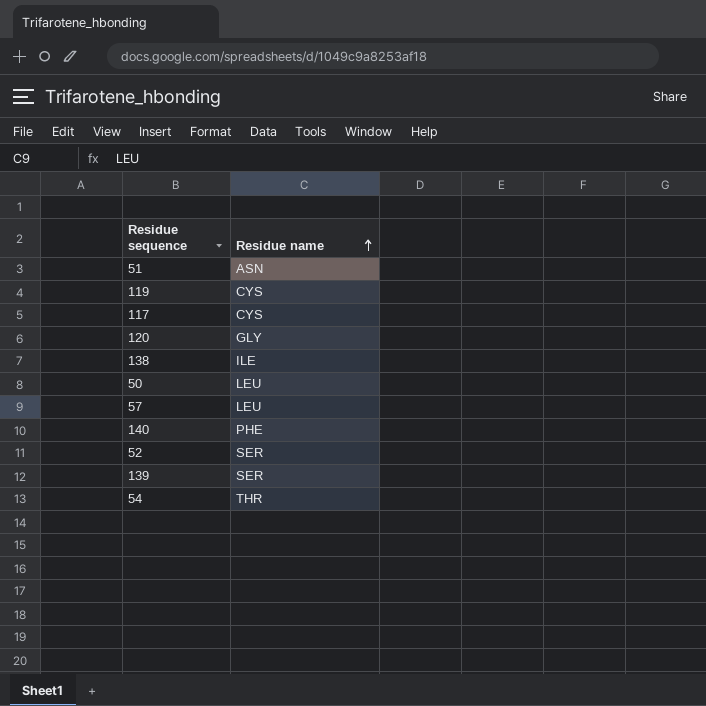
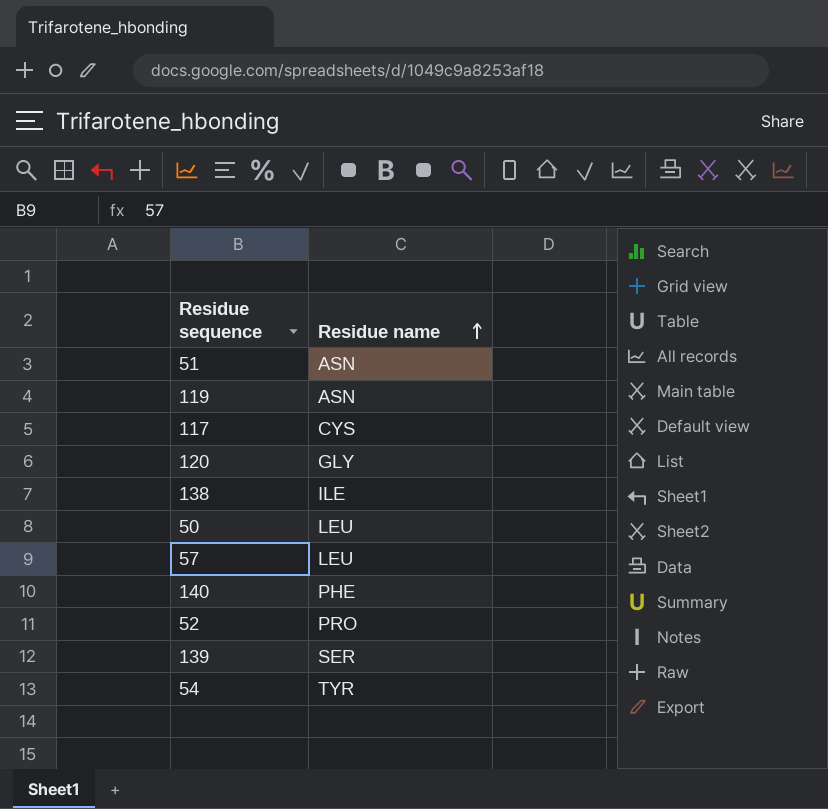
119 | Residue name: CYS -> ASN
52 | Residue name: SER -> PRO
54 | Residue name: THR -> TYR

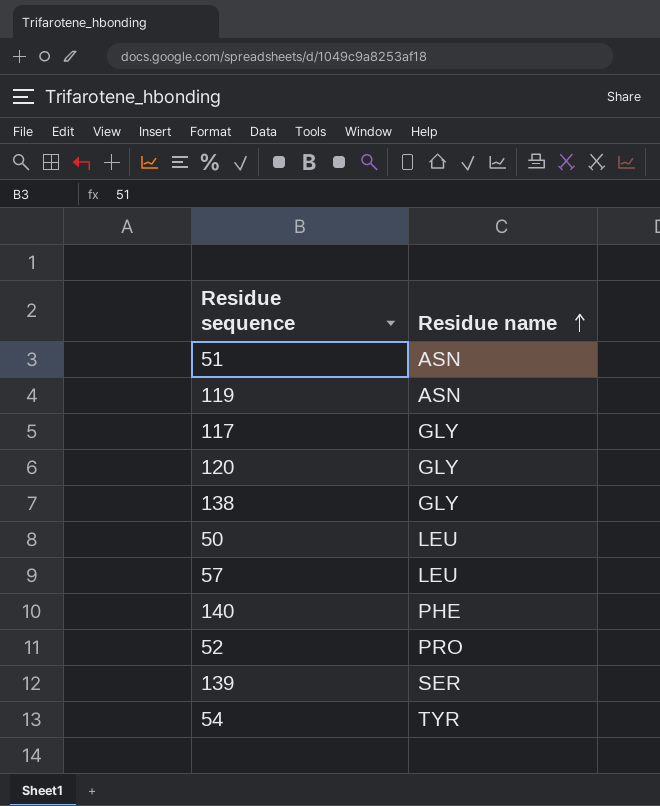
117 | Residue name: CYS -> GLY
138 | Residue name: ILE -> GLY

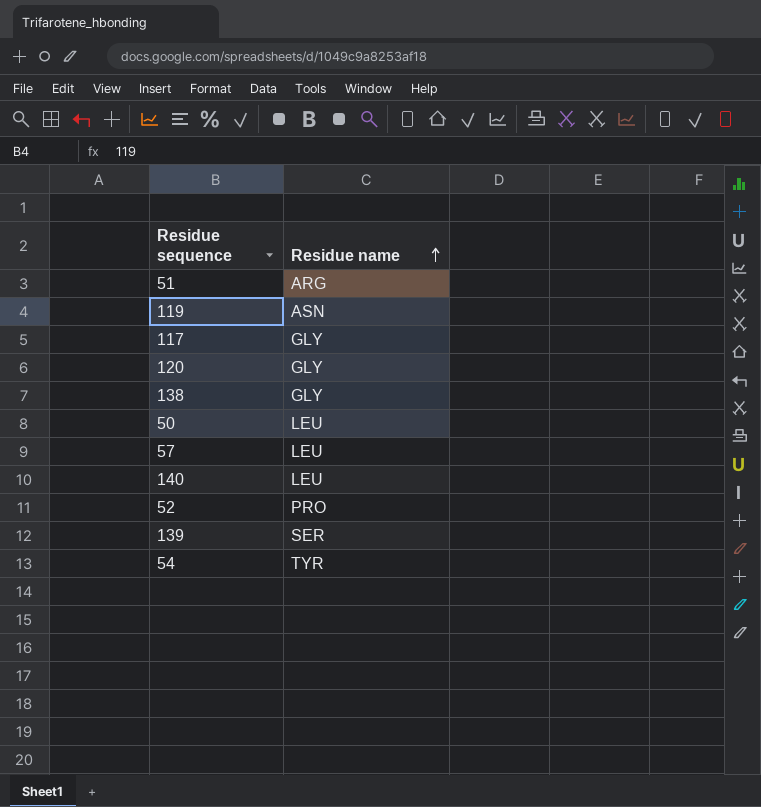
51 | Residue name: ASN -> ARG
140 | Residue name: PHE -> LEU

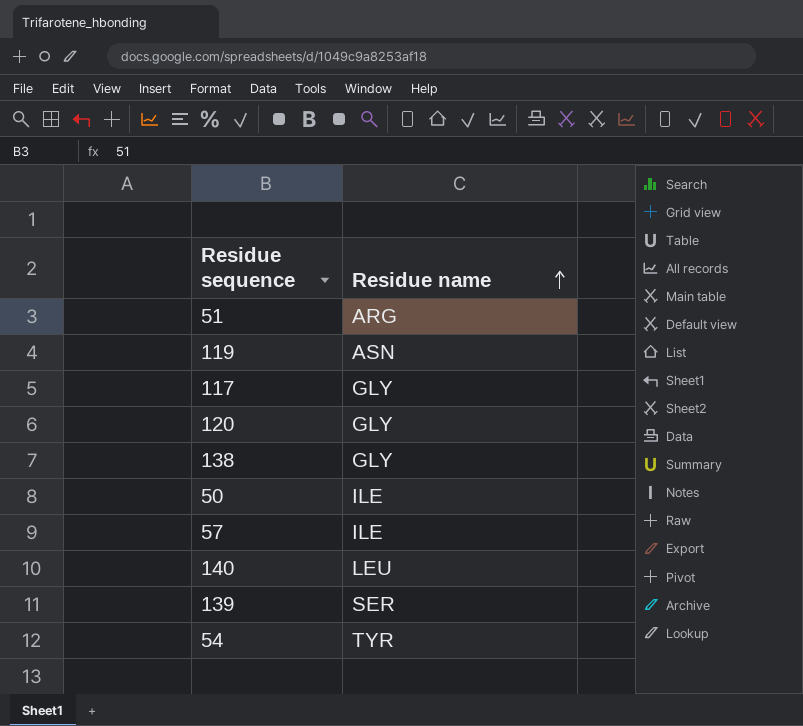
row 52: PRO -> none
50 | Residue name: LEU -> ILE
57 | Residue name: LEU -> ILE

